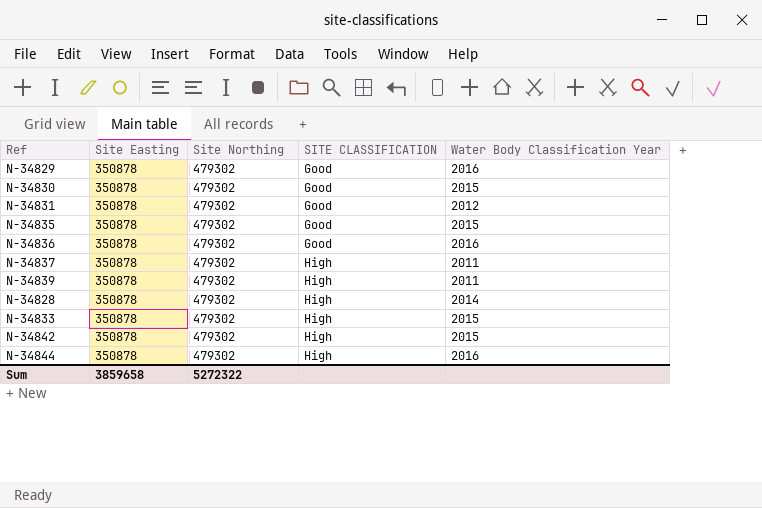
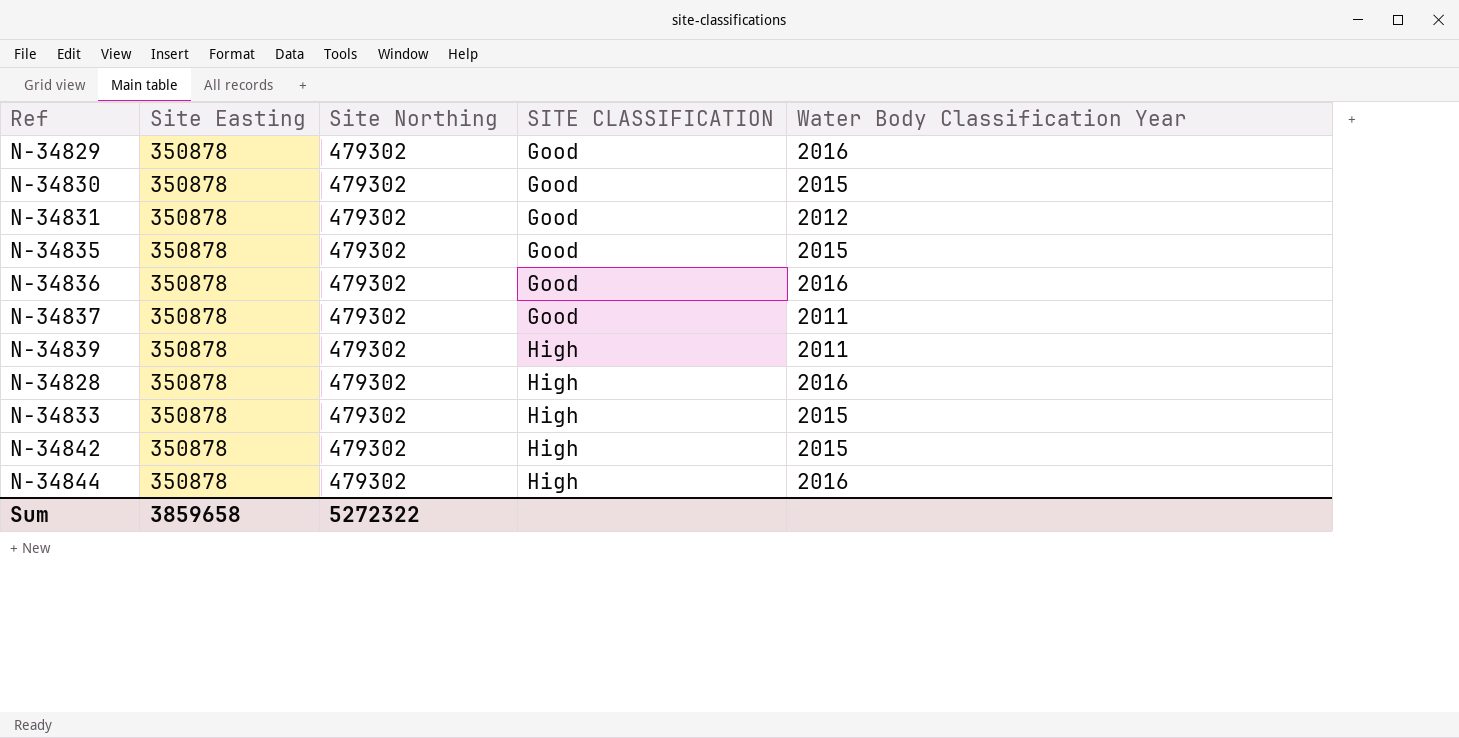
N-34837 | SITE CLASSIFICATION: High -> Good
N-34828 | Water Body Classification Year: 2014 -> 2016

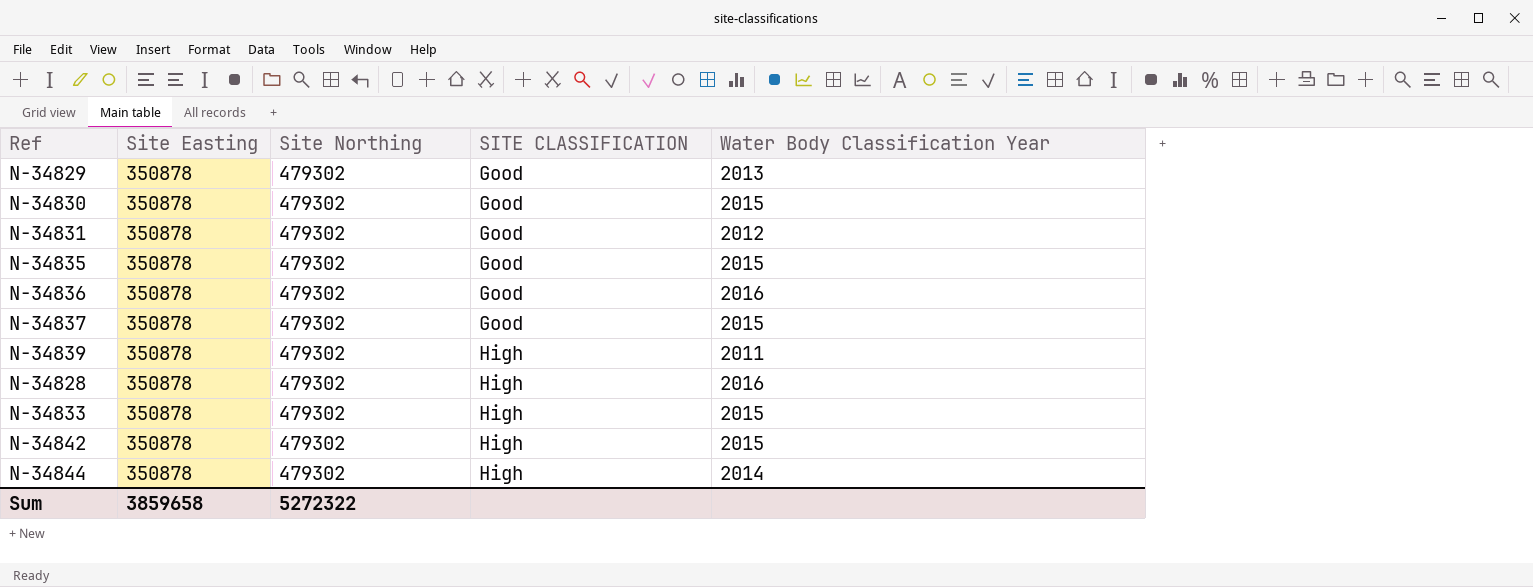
N-34829 | Water Body Classification Year: 2016 -> 2013
N-34837 | Water Body Classification Year: 2011 -> 2015
N-34844 | Water Body Classification Year: 2016 -> 2014

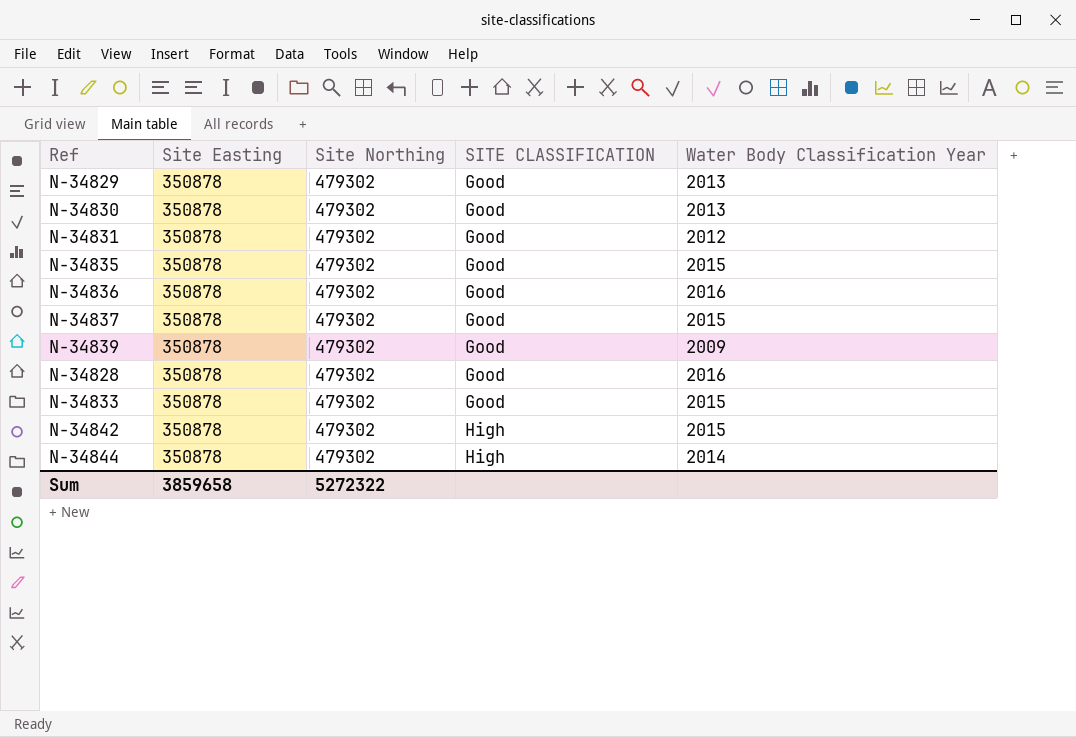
N-34830 | Water Body Classification Year: 2015 -> 2013
N-34839 | SITE CLASSIFICATION: High -> Good
N-34839 | Water Body Classification Year: 2011 -> 2009
N-34828 | SITE CLASSIFICATION: High -> Good
N-34833 | SITE CLASSIFICATION: High -> Good

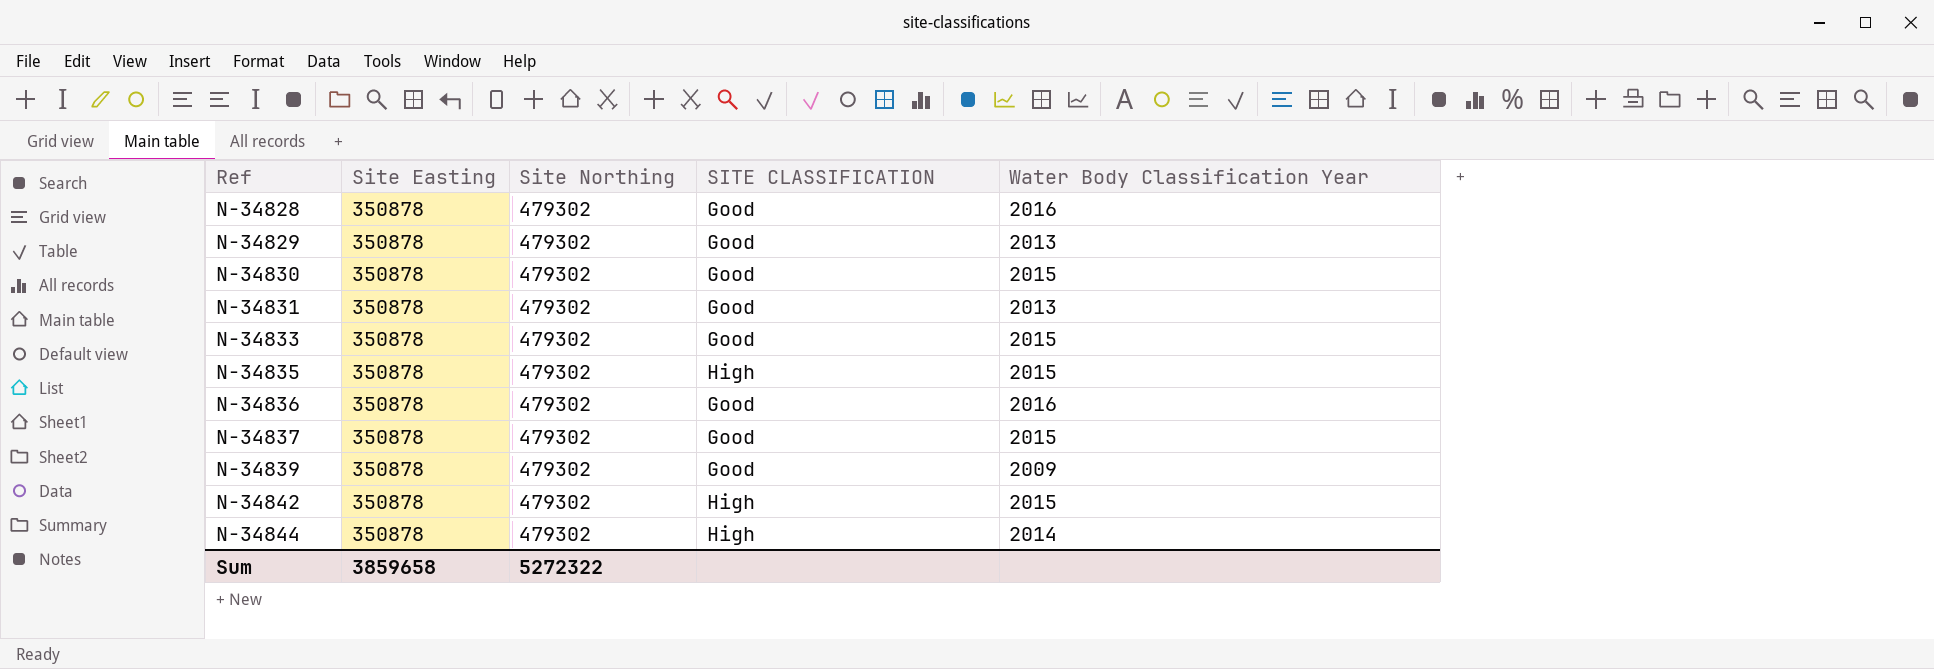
row order: SITE CLASSIFICATION ascending -> Ref ascending
N-34830 | Water Body Classification Year: 2013 -> 2015
N-34831 | Water Body Classification Year: 2012 -> 2013
N-34835 | SITE CLASSIFICATION: Good -> High

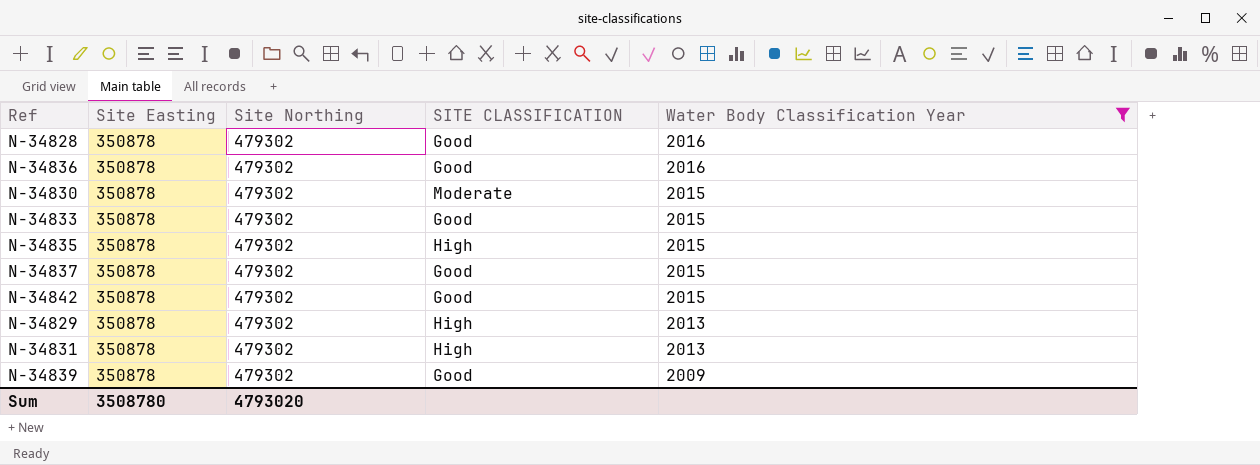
filter: none -> Water Body Classification Year != 2014
row order: Ref ascending -> Water Body Classification Year descending
N-34830 | SITE CLASSIFICATION: Good -> Moderate
N-34842 | SITE CLASSIFICATION: High -> Good
N-34829 | SITE CLASSIFICATION: Good -> High
N-34831 | SITE CLASSIFICATION: Good -> High
Sum | Site Easting: 3859658 -> 3508780
Sum | Site Northing: 5272322 -> 4793020

